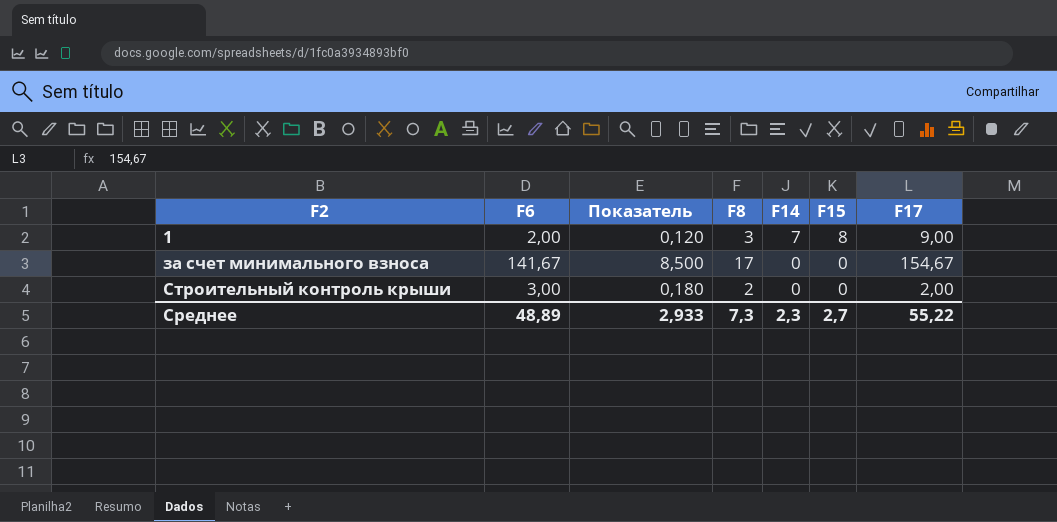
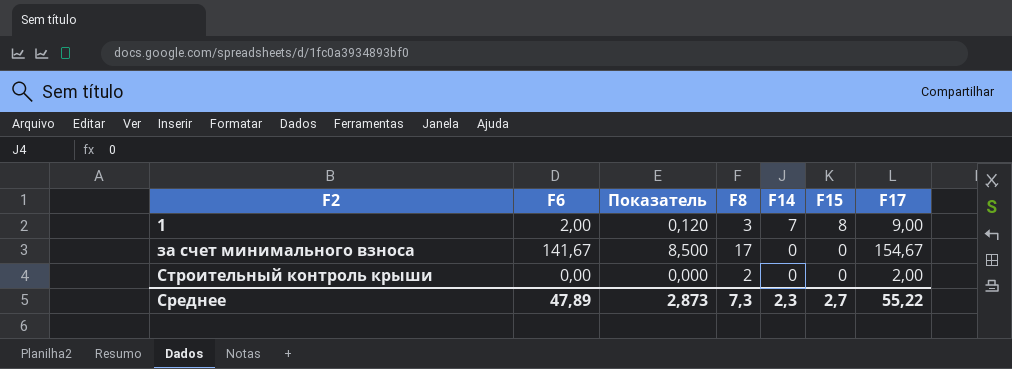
Строительный контроль крыши | F6: 3,00 -> 0,00
Строительный контроль крыши | Показатель: 0,180 -> 0,000
Среднее | F6: 48,89 -> 47,89
Среднее | Показатель: 2,933 -> 2,873

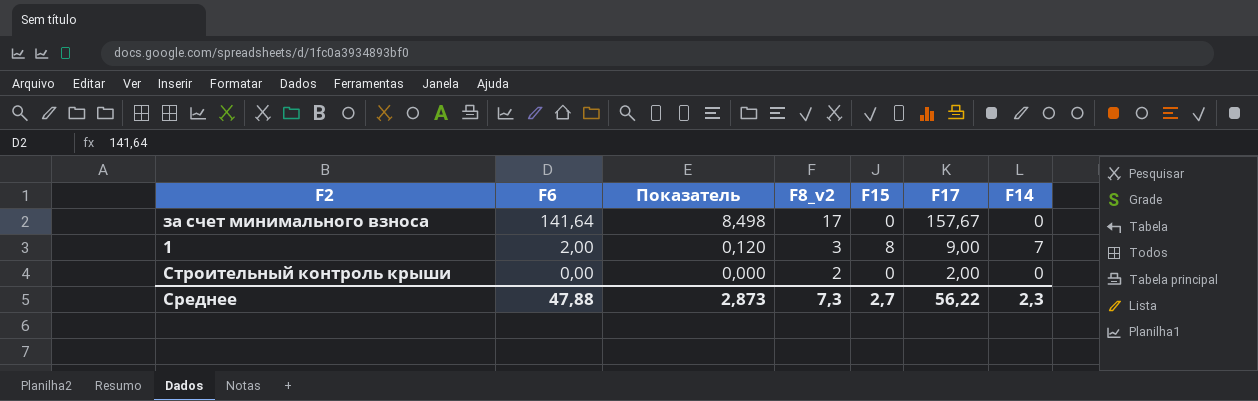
row order: F2 ascending -> F6 descending
column name: F8 -> F8_v2
column F14 | position: 5 -> 7
за счет минимального взноса | F6: 141,67 -> 141,64
за счет минимального взноса | Показатель: 8,500 -> 8,498
за счет минимального взноса | F17: 154,67 -> 157,67
Среднее | F6: 47,89 -> 47,88
Среднее | F17: 55,22 -> 56,22

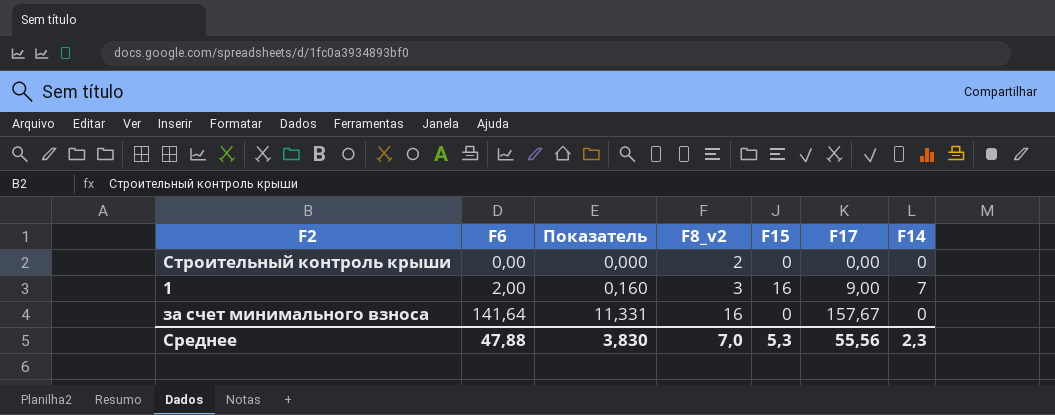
row order: F6 descending -> F6 ascending
column Показатель | formula: [F6] * 0,06 -> [F6] * 0,08
Строительный контроль крыши | F17: 2,00 -> 0,00
1 | F15: 8 -> 16
за счет минимального взноса | F8_v2: 17 -> 16
Среднее | Показатель: 2,873 -> 3,830
Среднее | F8_v2: 7,3 -> 7,0
Среднее | F15: 2,7 -> 5,3
Среднее | F17: 56,22 -> 55,56

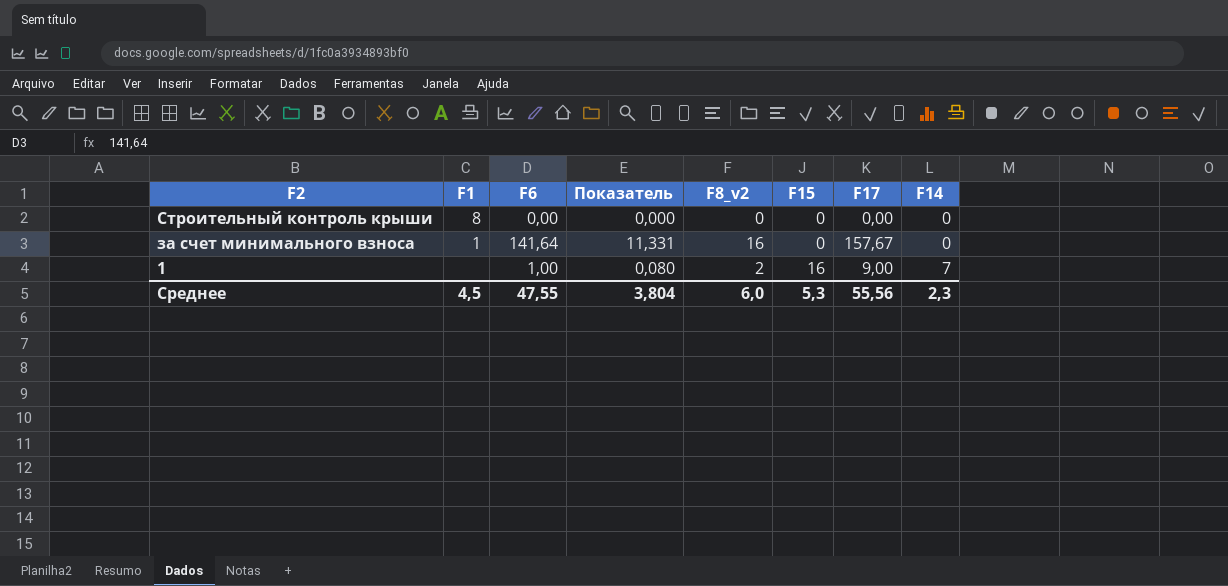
row order: F6 ascending -> F2 descending
column F1 | position: none -> 2
Строительный контроль крыши | F8_v2: 2 -> 0
1 | F6: 2,00 -> 1,00
1 | Показатель: 0,160 -> 0,080
1 | F8_v2: 3 -> 2
Среднее | F6: 47,88 -> 47,55
Среднее | Показатель: 3,830 -> 3,804
Среднее | F8_v2: 7,0 -> 6,0

